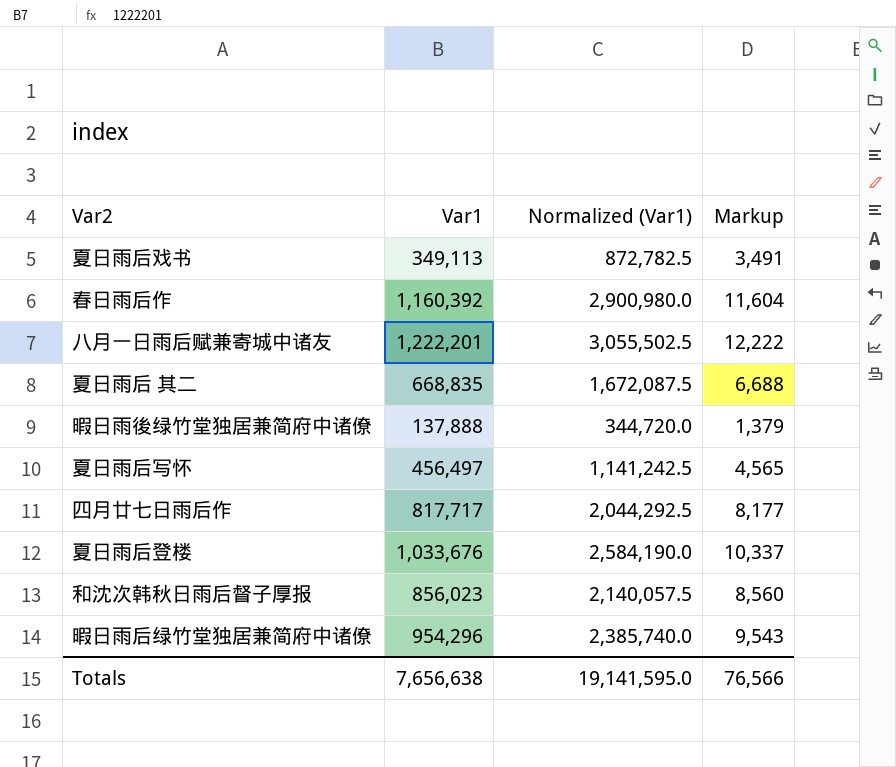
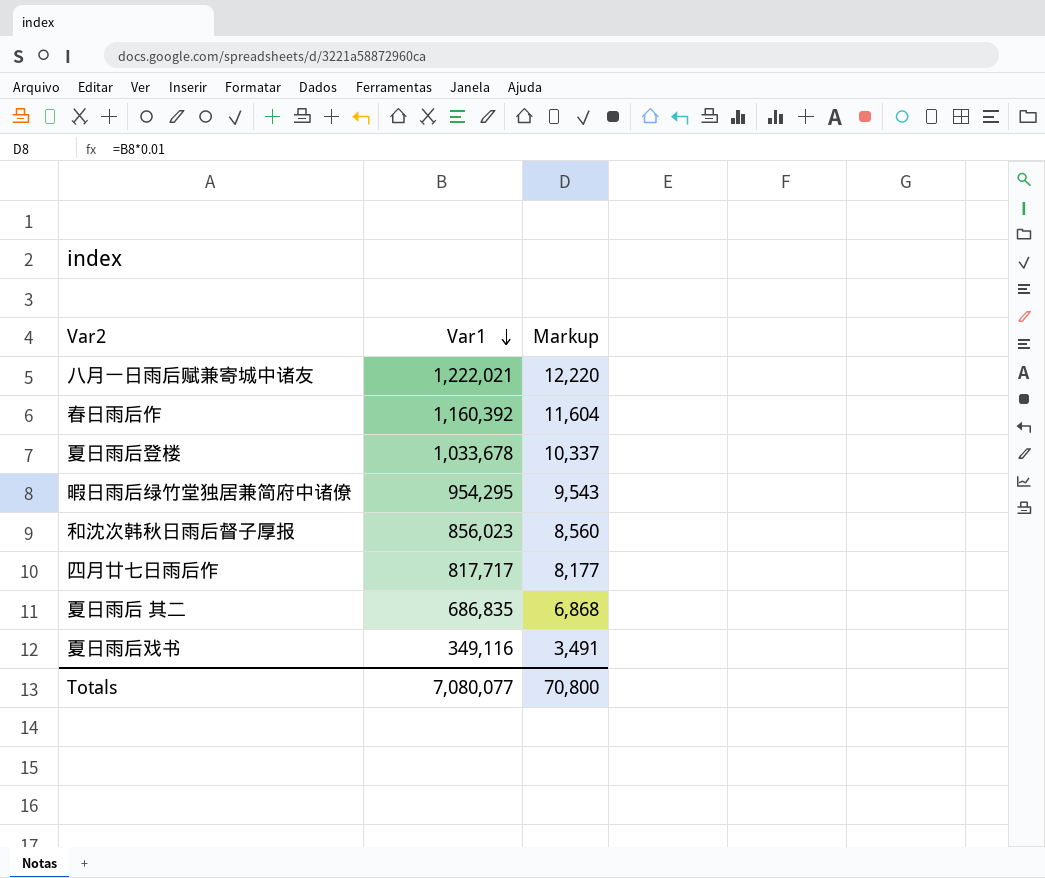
row order: none -> Var1 descending
column Normalized (Var1) | formula: [Var1] * 2.5 -> none
row 暇日雨後绿竹堂独居兼简府中诸僚: 137,888 | 344,720.0 | 1,379 -> none
row 夏日雨后写怀: 456,497 | 1,141,242.5 | 4,565 -> none
八月一日雨后赋兼寄城中诸友 | Var1: 1,222,201 -> 1,222,021
八月一日雨后赋兼寄城中诸友 | Markup: 12,222 -> 12,220
夏日雨后登楼 | Var1: 1,033,676 -> 1,033,678
暇日雨后绿竹堂独居兼简府中诸僚 | Var1: 954,296 -> 954,295
夏日雨后 其二 | Var1: 668,835 -> 686,835
夏日雨后 其二 | Markup: 6,688 -> 6,868
夏日雨后戏书 | Var1: 349,113 -> 349,116
Totals | Var1: 7,656,638 -> 7,080,077
Totals | Markup: 76,566 -> 70,800

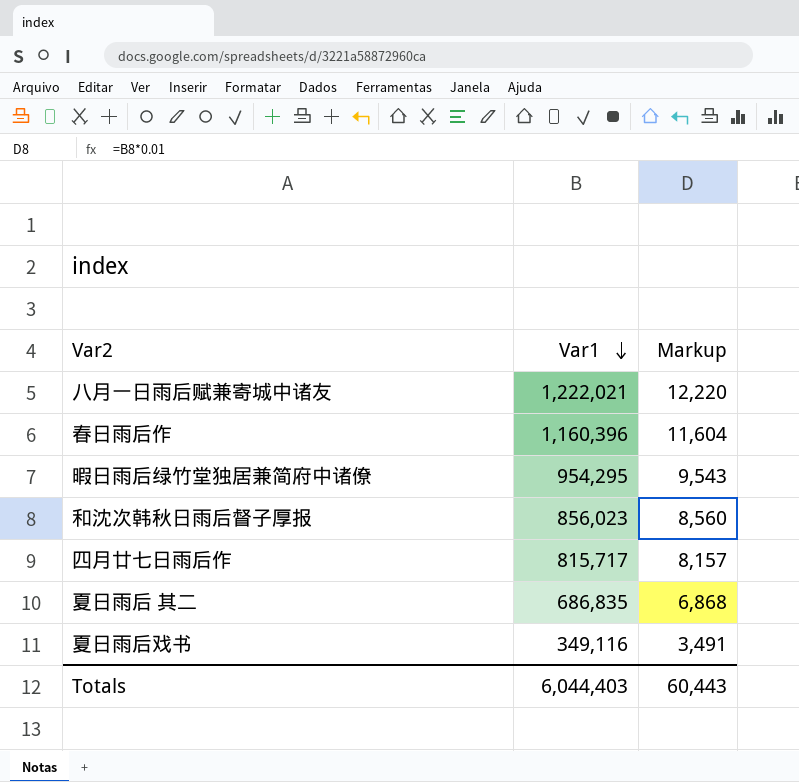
row 夏日雨后登楼: 1,033,678 | 10,337 -> none
春日雨后作 | Var1: 1,160,392 -> 1,160,396
四月廿七日雨后作 | Var1: 817,717 -> 815,717
四月廿七日雨后作 | Markup: 8,177 -> 8,157
Totals | Var1: 7,080,077 -> 6,044,403
Totals | Markup: 70,800 -> 60,443

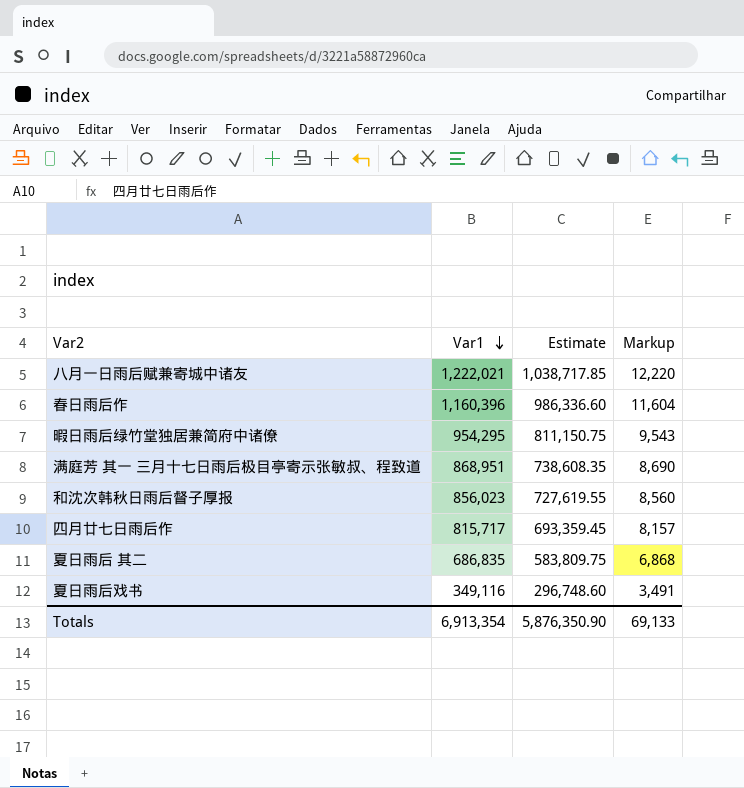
column Estimate | formula: none -> [Var1] * 0.85
row 满庭芳 其一 三月十七日雨后极目亭寄示张敏叔、程致道: none -> 868,951 | 738,608.35 | 8,690
Totals | Var1: 6,044,403 -> 6,913,354
Totals | Markup: 60,443 -> 69,133

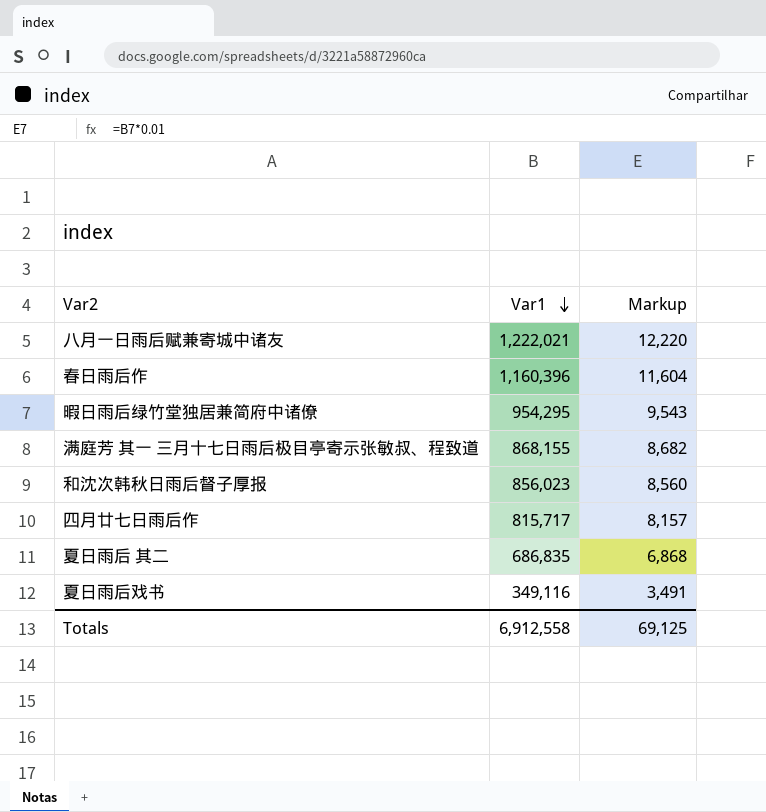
column Estimate | formula: [Var1] * 0.85 -> none
满庭芳 其一 三月十七日雨后极目亭寄示张敏叔、程致道 | Var1: 868,951 -> 868,155
满庭芳 其一 三月十七日雨后极目亭寄示张敏叔、程致道 | Markup: 8,690 -> 8,682
Totals | Var1: 6,913,354 -> 6,912,558
Totals | Markup: 69,133 -> 69,125

